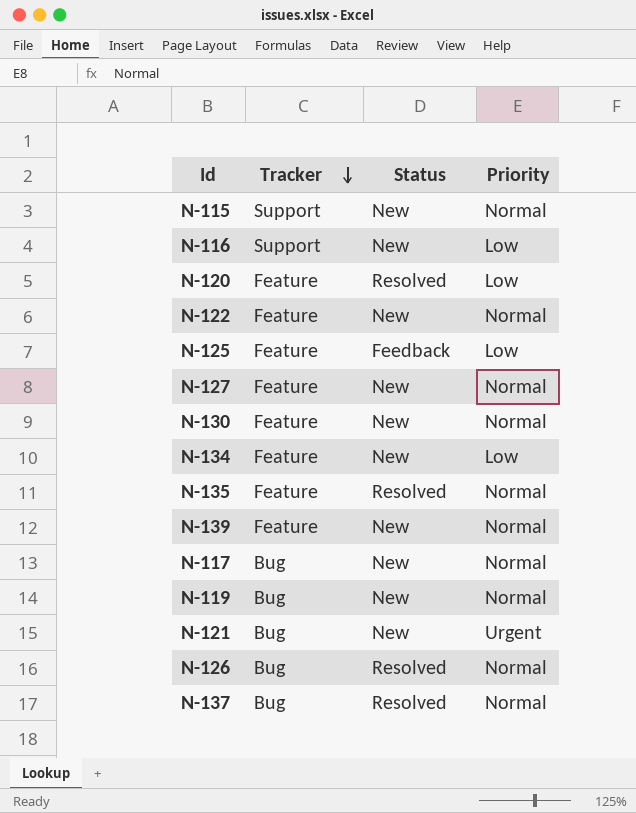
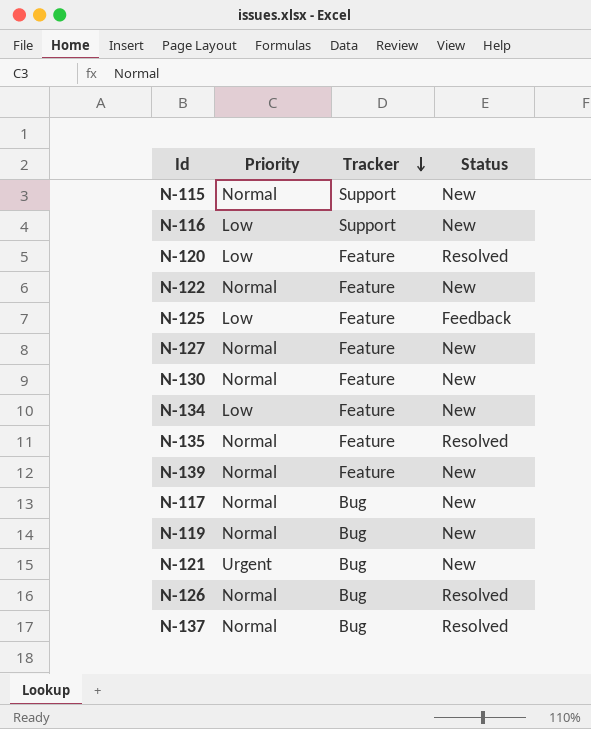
column Priority | position: 4 -> 2

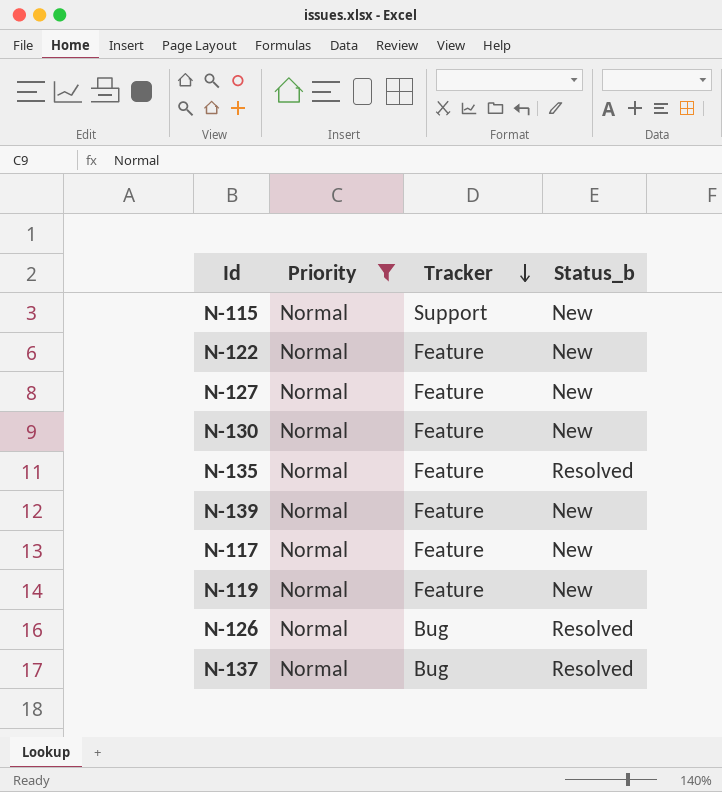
filter: none -> Priority = Normal
column name: Status -> Status_b
N-117 | Tracker: Bug -> Feature
N-119 | Tracker: Bug -> Feature

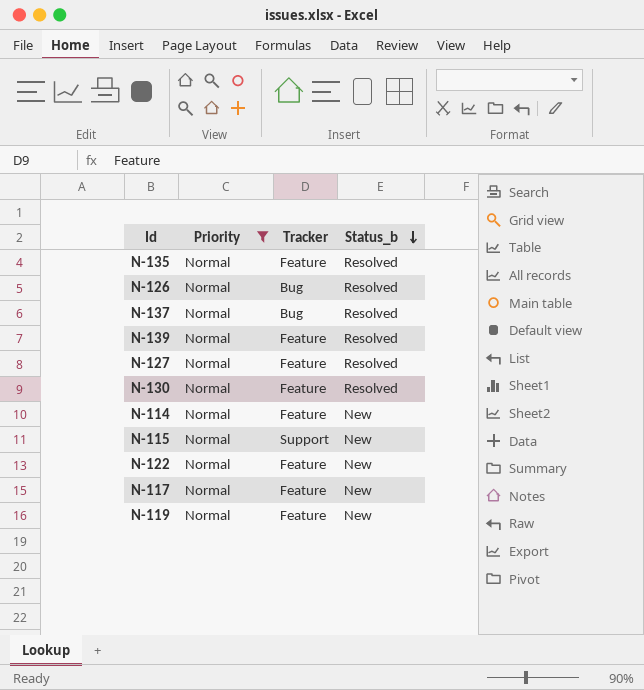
row order: Tracker descending -> Status_b descending
N-139 | Status_b: New -> Resolved
N-127 | Status_b: New -> Resolved
N-130 | Status_b: New -> Resolved
row N-114: none -> Normal | Feature | New

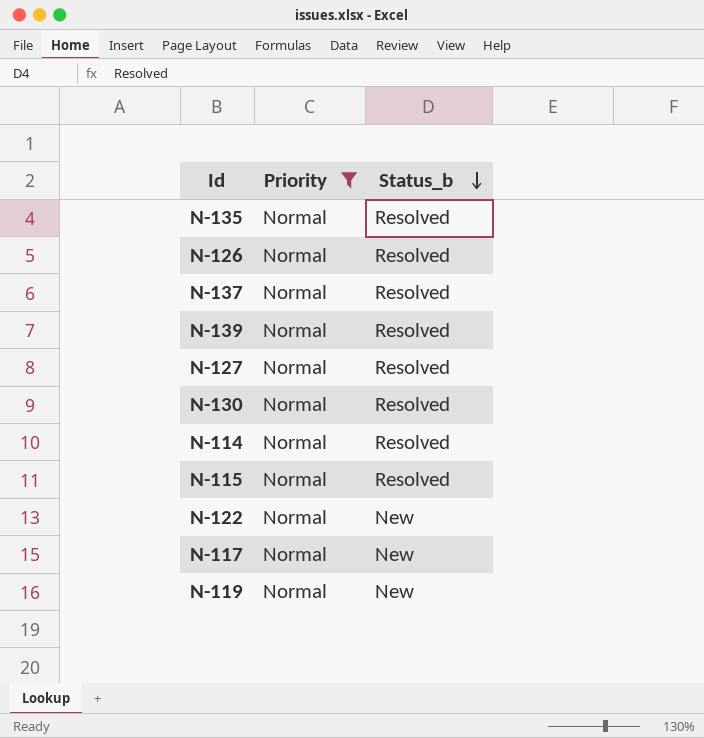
column Tracker | position: 3 -> none
N-114 | Status_b: New -> Resolved
N-115 | Status_b: New -> Resolved

